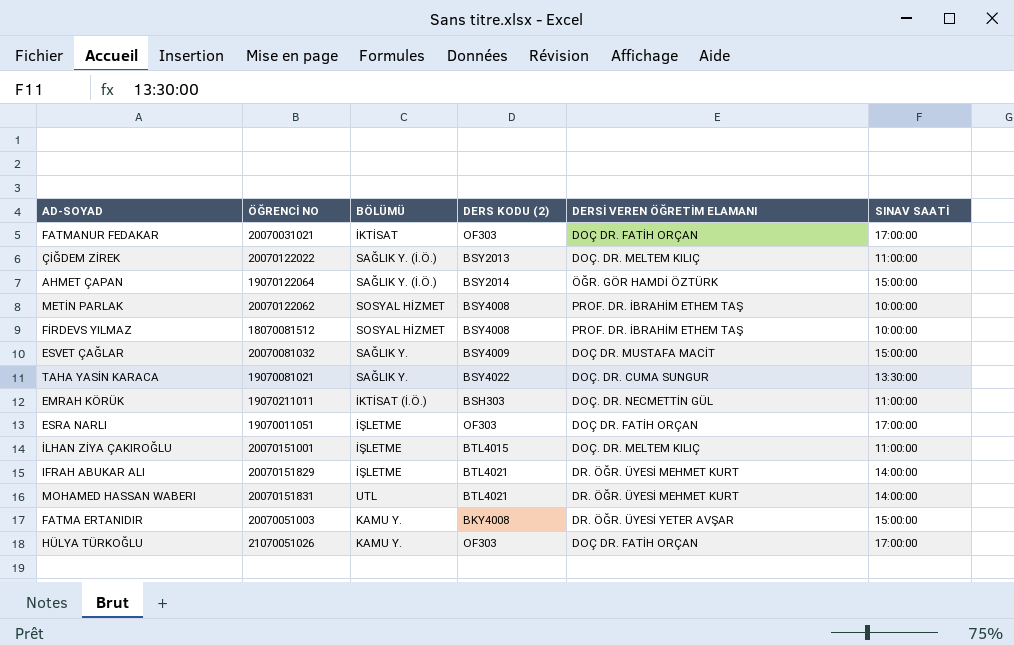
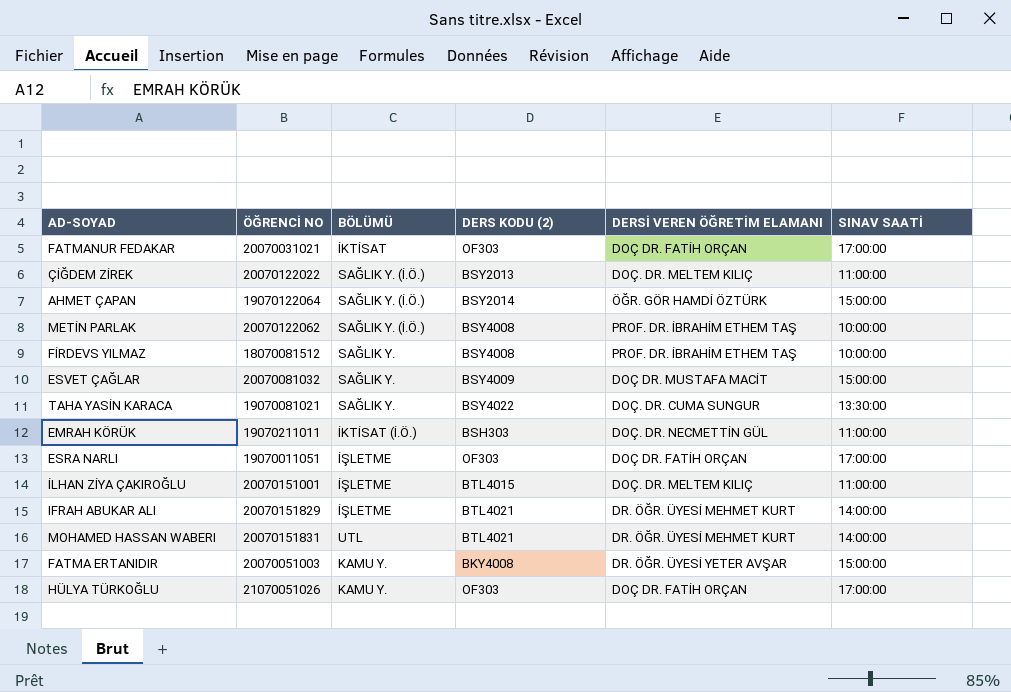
METİN PARLAK | BÖLÜMÜ: SOSYAL HİZMET -> SAĞLIK Y. (İ.Ö.)
FİRDEVS YILMAZ | BÖLÜMÜ: SOSYAL HİZMET -> SAĞLIK Y.

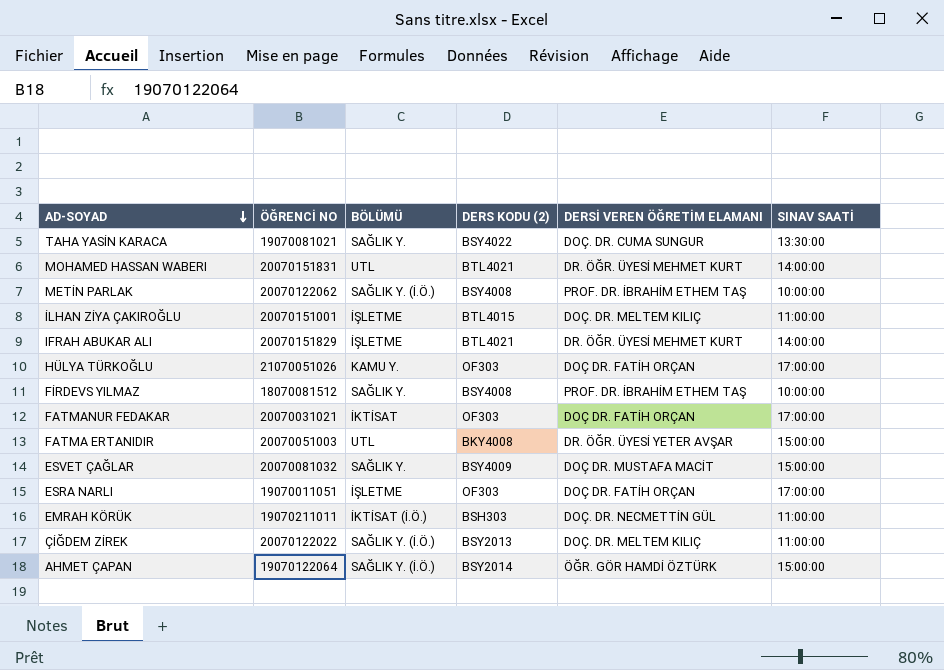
row order: none -> AD-SOYAD descending
FATMA ERTANIDIR | BÖLÜMÜ: KAMU Y. -> UTL

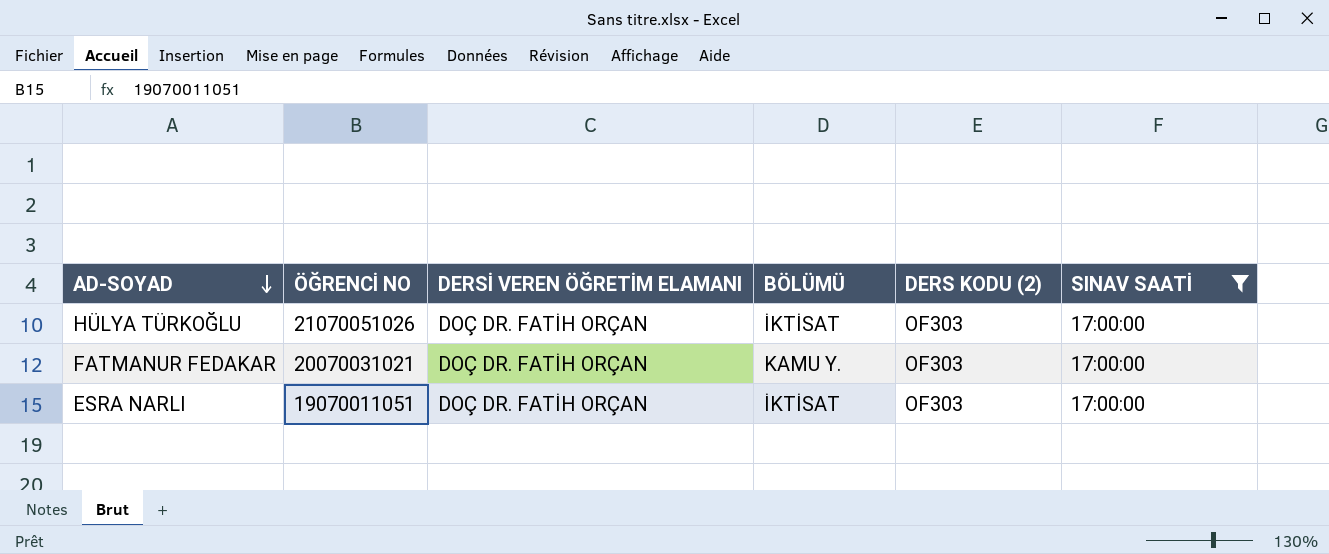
filter: none -> SINAV SAATİ = 17:00:00
column DERSİ VEREN ÖĞRETİM ELAMANI | position: 5 -> 3
HÜLYA TÜRKOĞLU | BÖLÜMÜ: KAMU Y. -> İKTİSAT
FATMANUR FEDAKAR | BÖLÜMÜ: İKTİSAT -> KAMU Y.
ESRA NARLI | BÖLÜMÜ: İŞLETME -> İKTİSAT

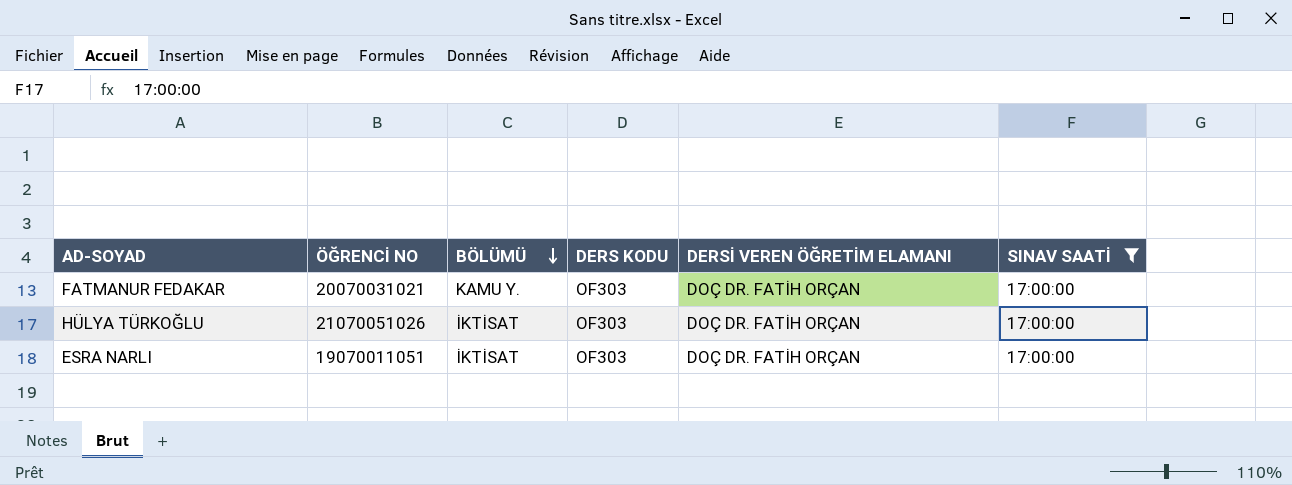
row order: AD-SOYAD descending -> BÖLÜMÜ descending
column name: DERS KODU (2) -> DERS KODU
column DERSİ VEREN ÖĞRETİM ELAMANI | position: 3 -> 5

